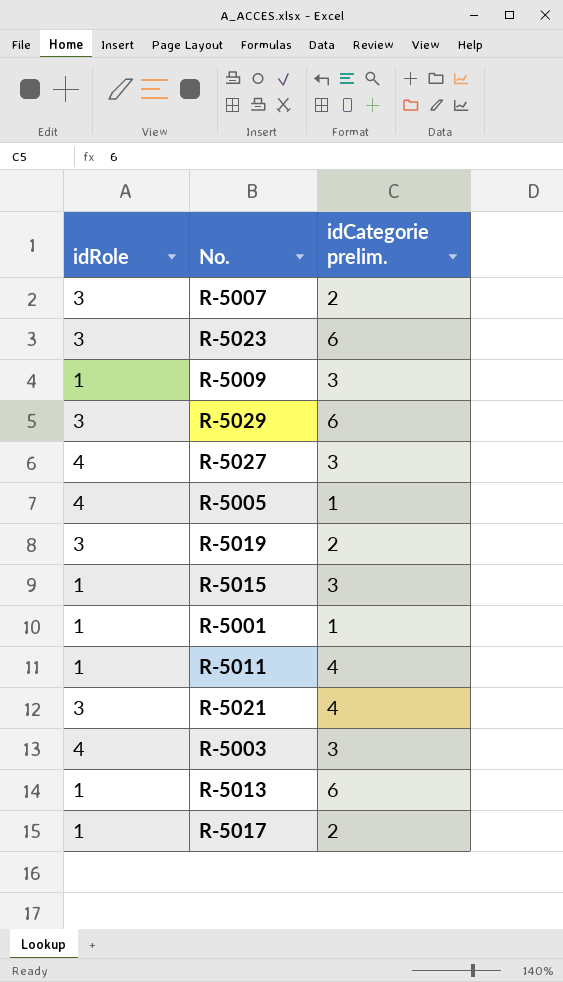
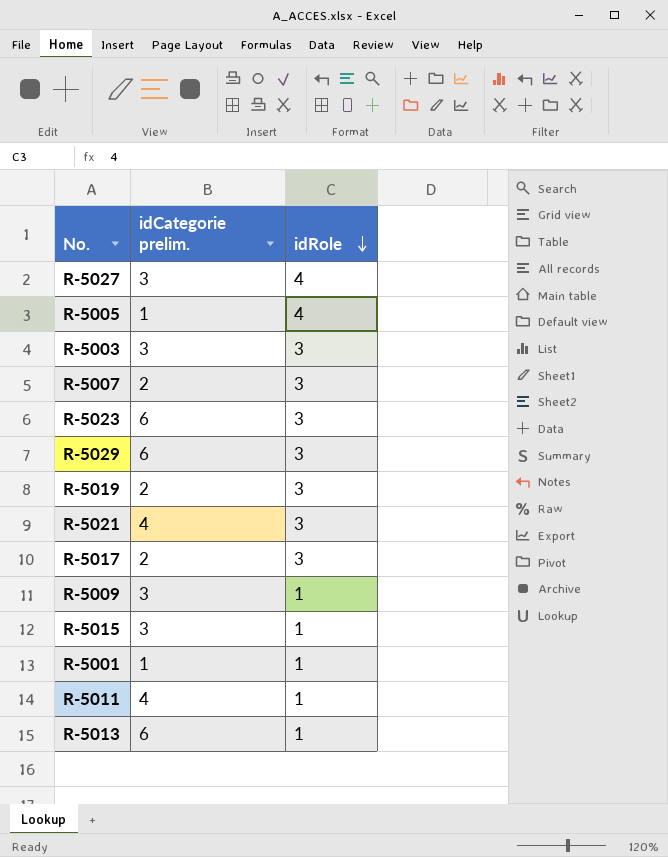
row order: none -> idRole descending
column idRole | position: 1 -> 3
R-5003 | idRole: 4 -> 3
R-5017 | idRole: 1 -> 3

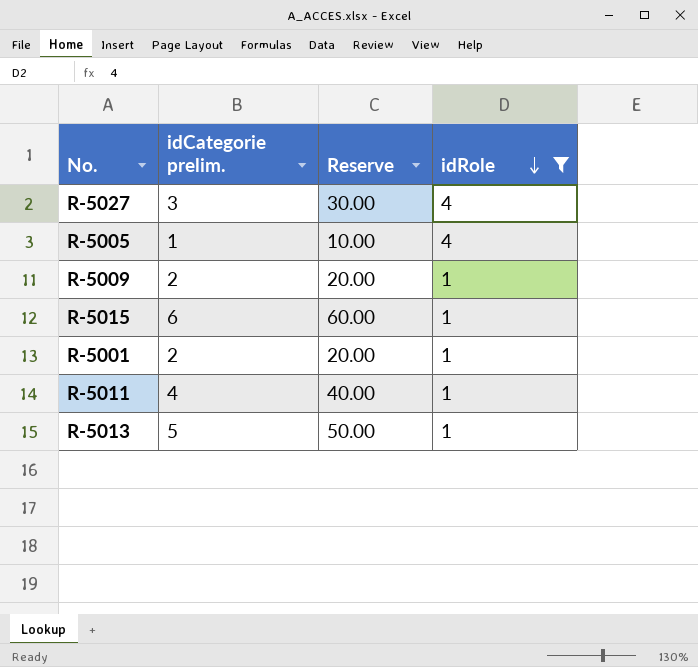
filter: none -> idRole != 3
column Reserve | formula: none -> [idCategorie prelim.] * 10
R-5009 | idCategorie prelim.: 3 -> 2
R-5015 | idCategorie prelim.: 3 -> 6
R-5001 | idCategorie prelim.: 1 -> 2
R-5013 | idCategorie prelim.: 6 -> 5

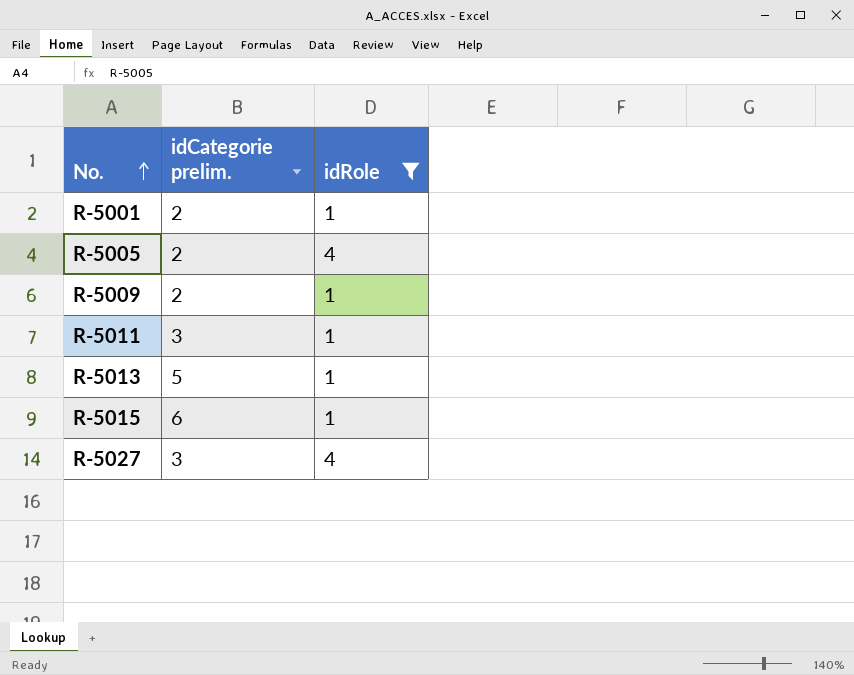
row order: idRole descending -> No. ascending
column Reserve | formula: [idCategorie prelim.] * 10 -> none
R-5005 | idCategorie prelim.: 1 -> 2
R-5011 | idCategorie prelim.: 4 -> 3

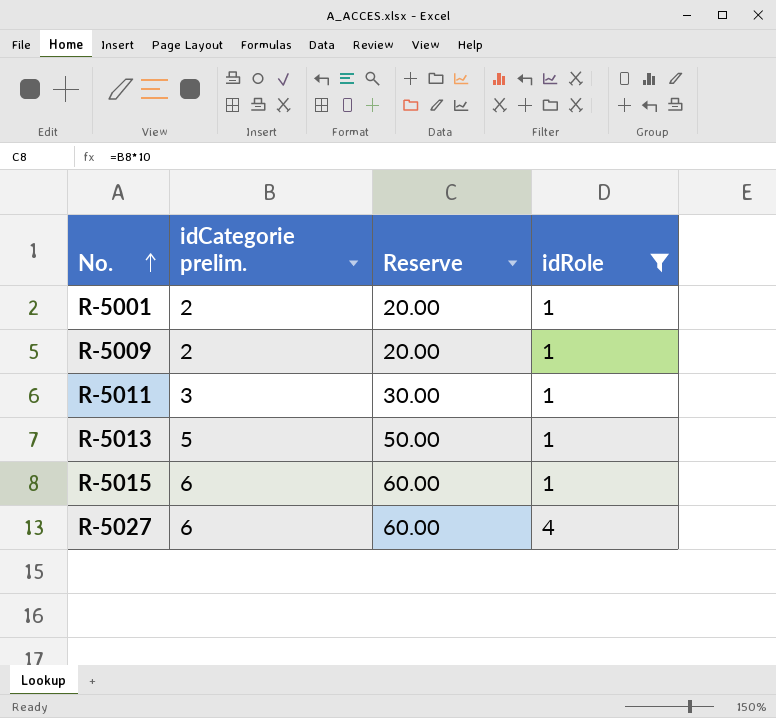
column Reserve | formula: none -> [idCategorie prelim.] * 10
row R-5005: 2 | 4 -> none
R-5027 | idCategorie prelim.: 3 -> 6

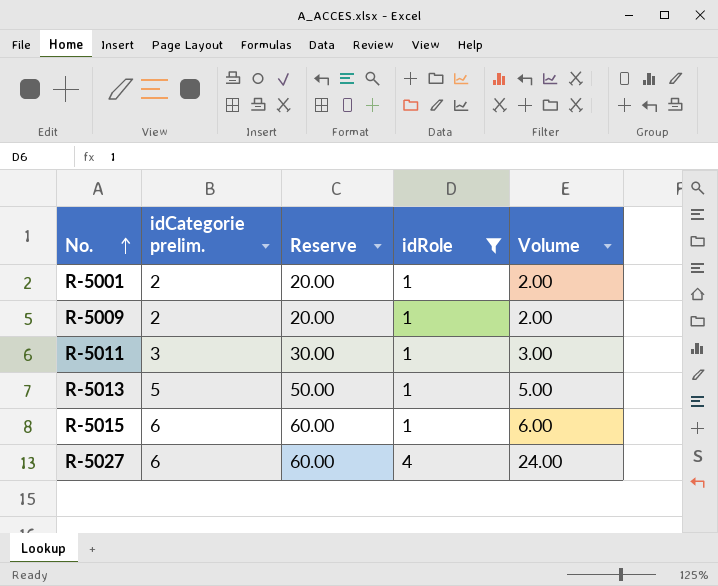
column Volume | formula: none -> [idCategorie prelim.] * [idRole]

